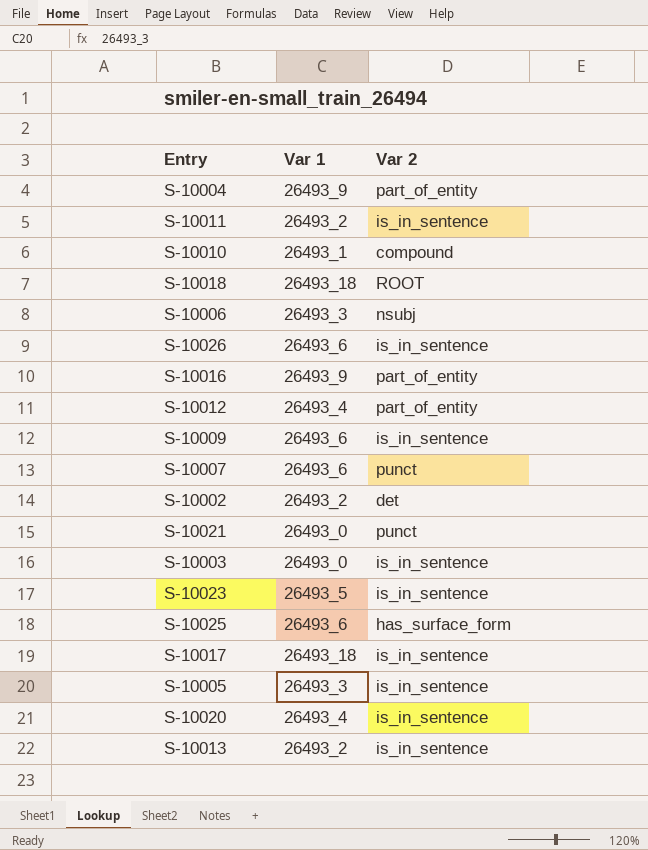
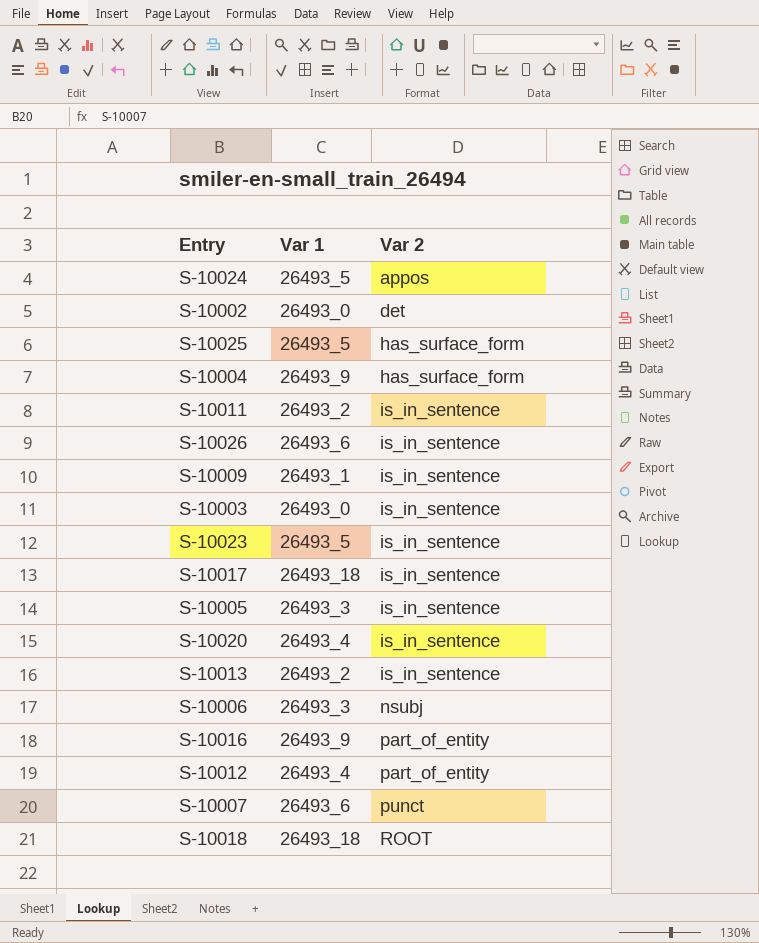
row order: none -> Var 2 ascending
row S-10010: 26493_1 | compound -> none
row S-10021: 26493_0 | punct -> none
row S-10024: none -> 26493_5 | appos
S-10002 | Var 1: 26493_2 -> 26493_0
S-10025 | Var 1: 26493_6 -> 26493_5
S-10004 | Var 2: part_of_entity -> has_surface_form
S-10009 | Var 1: 26493_6 -> 26493_1

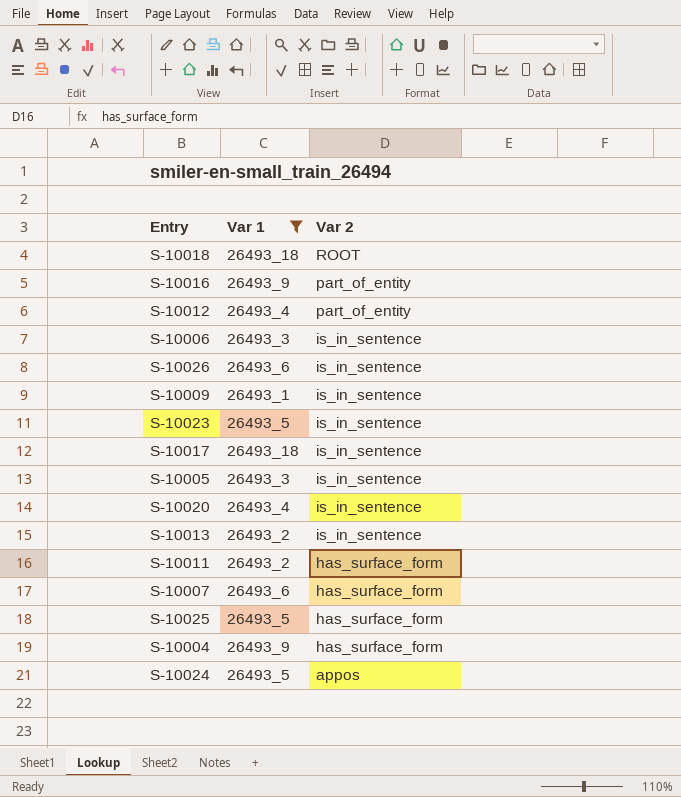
filter: none -> Var 1 != 26493_0
row order: Var 2 ascending -> Var 2 descending
S-10006 | Var 2: nsubj -> is_in_sentence
S-10011 | Var 2: is_in_sentence -> has_surface_form
S-10007 | Var 2: punct -> has_surface_form

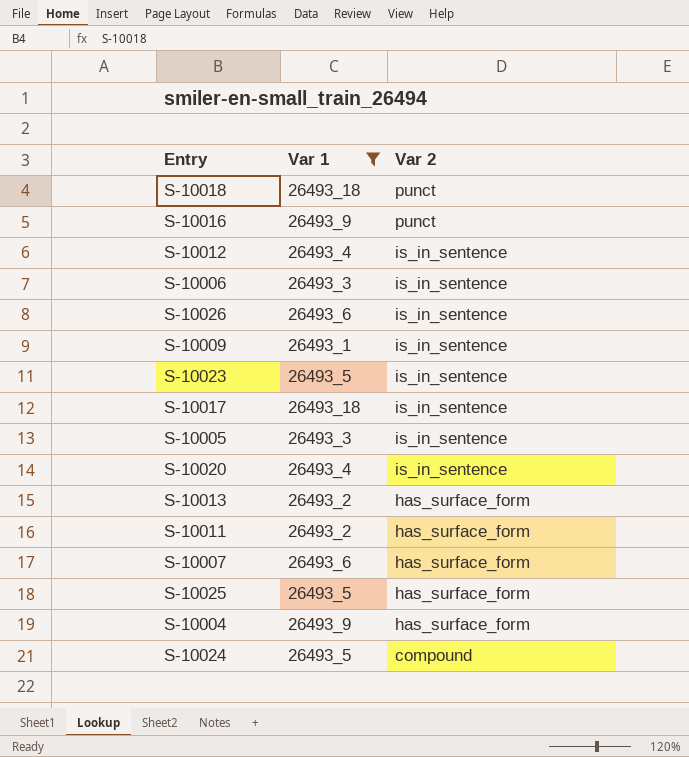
S-10018 | Var 2: ROOT -> punct
S-10016 | Var 2: part_of_entity -> punct
S-10012 | Var 2: part_of_entity -> is_in_sentence
S-10013 | Var 2: is_in_sentence -> has_surface_form
S-10024 | Var 2: appos -> compound

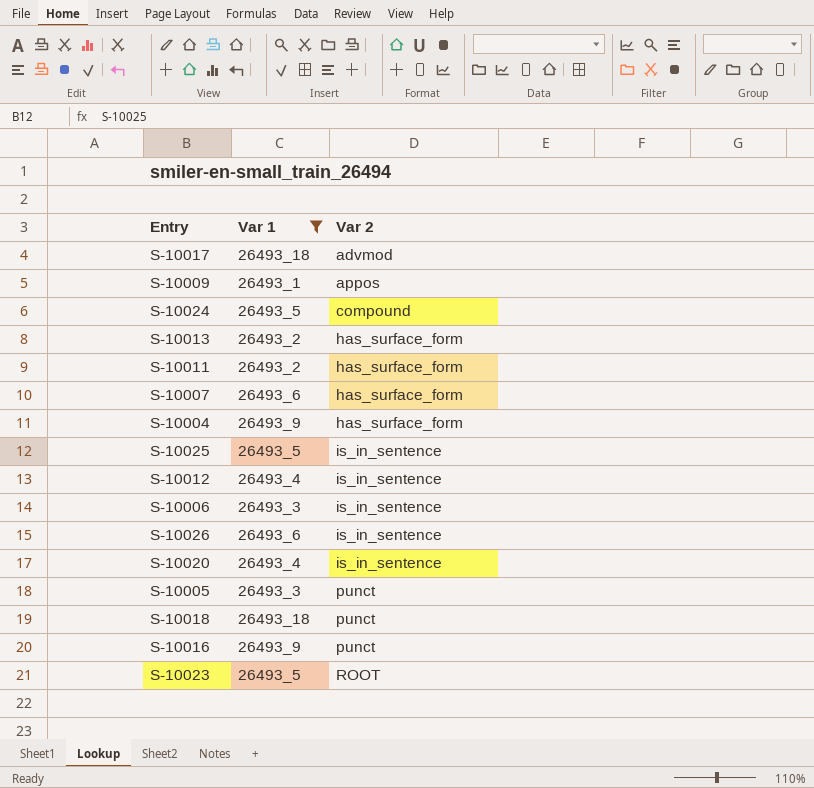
row order: Var 2 descending -> Var 2 ascending
S-10017 | Var 2: is_in_sentence -> advmod
S-10009 | Var 2: is_in_sentence -> appos
S-10025 | Var 2: has_surface_form -> is_in_sentence
S-10005 | Var 2: is_in_sentence -> punct
S-10023 | Var 2: is_in_sentence -> ROOT

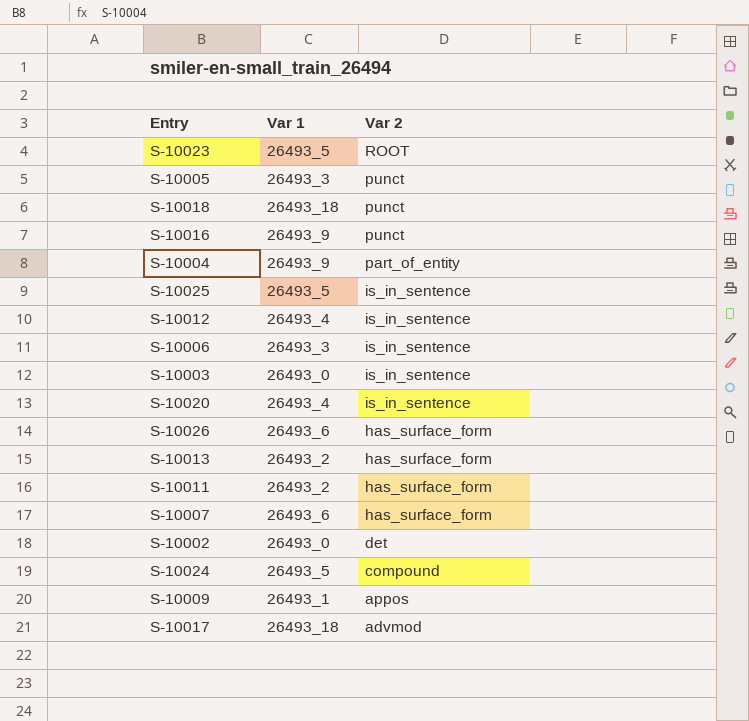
filter: Var 1 != 26493_0 -> none
row order: Var 2 ascending -> Var 2 descending
S-10004 | Var 2: has_surface_form -> part_of_entity
S-10026 | Var 2: is_in_sentence -> has_surface_form

